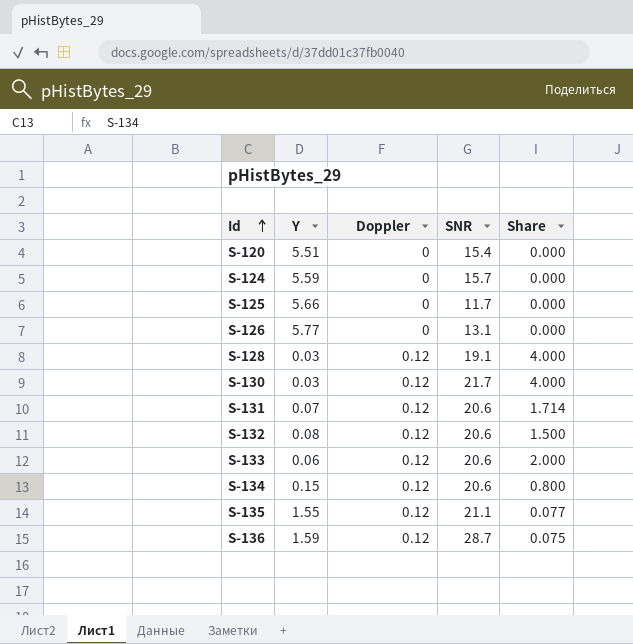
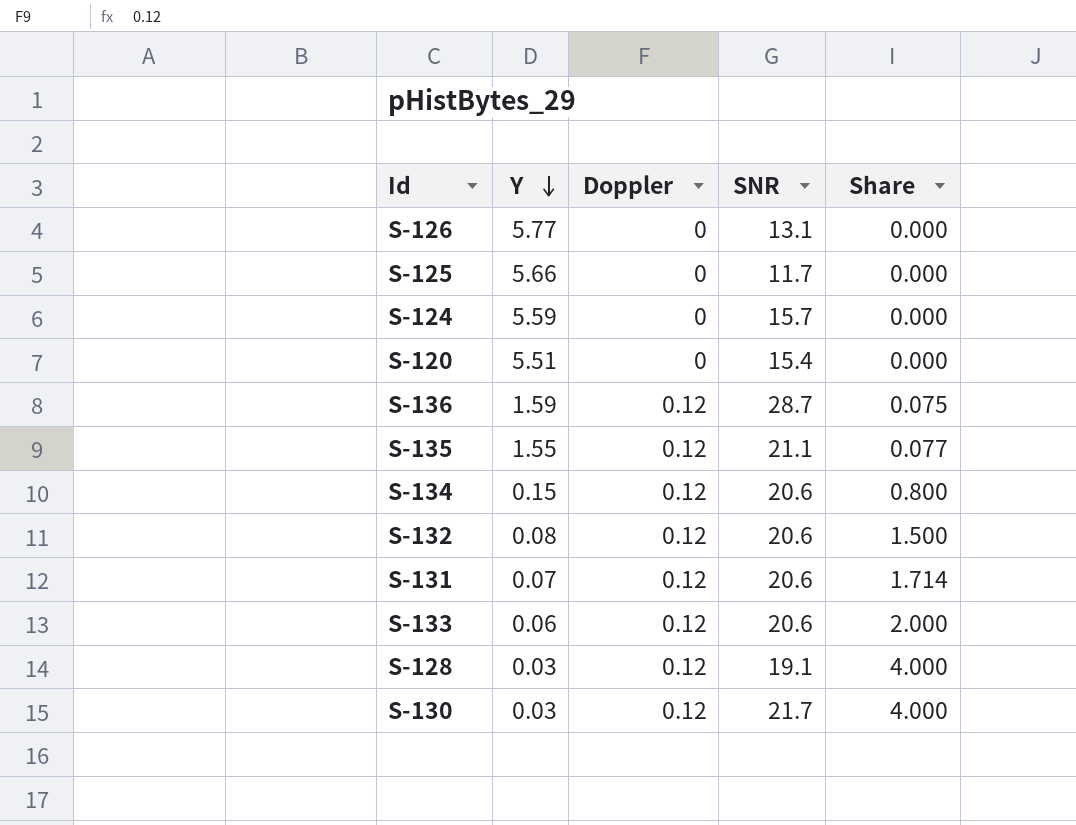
row order: Id ascending -> Y descending

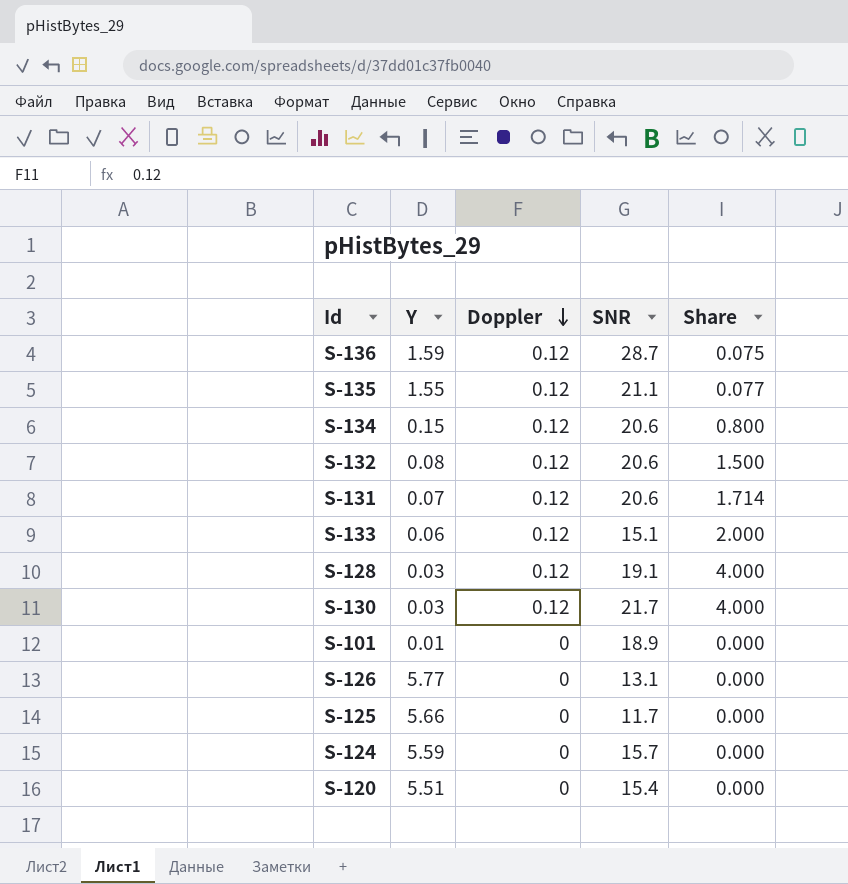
row order: Y descending -> Doppler descending
S-133 | SNR: 20.6 -> 15.1
row S-101: none -> 0.01 | 0 | 18.9 | 0.000

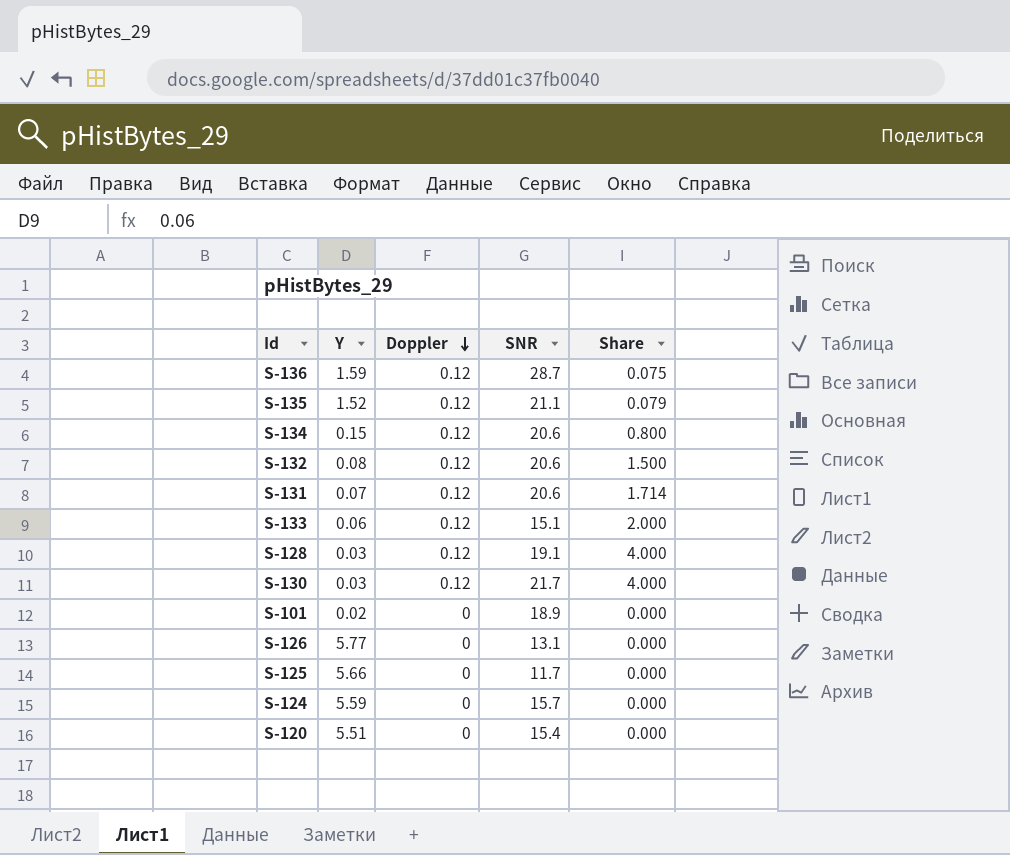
S-135 | Y: 1.55 -> 1.52
S-135 | Share: 0.077 -> 0.079
S-101 | Y: 0.01 -> 0.02

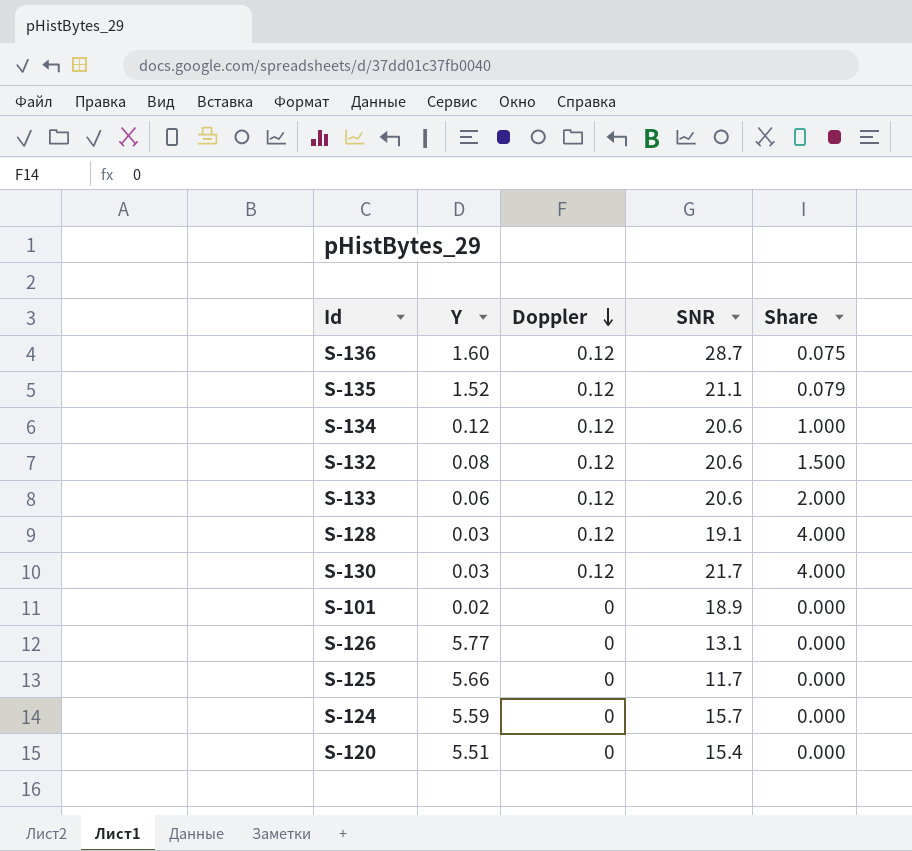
row S-131: 0.07 | 0.12 | 20.6 | 1.714 -> none
S-136 | Y: 1.59 -> 1.60
S-134 | Y: 0.15 -> 0.12
S-134 | Share: 0.800 -> 1.000
S-133 | SNR: 15.1 -> 20.6

